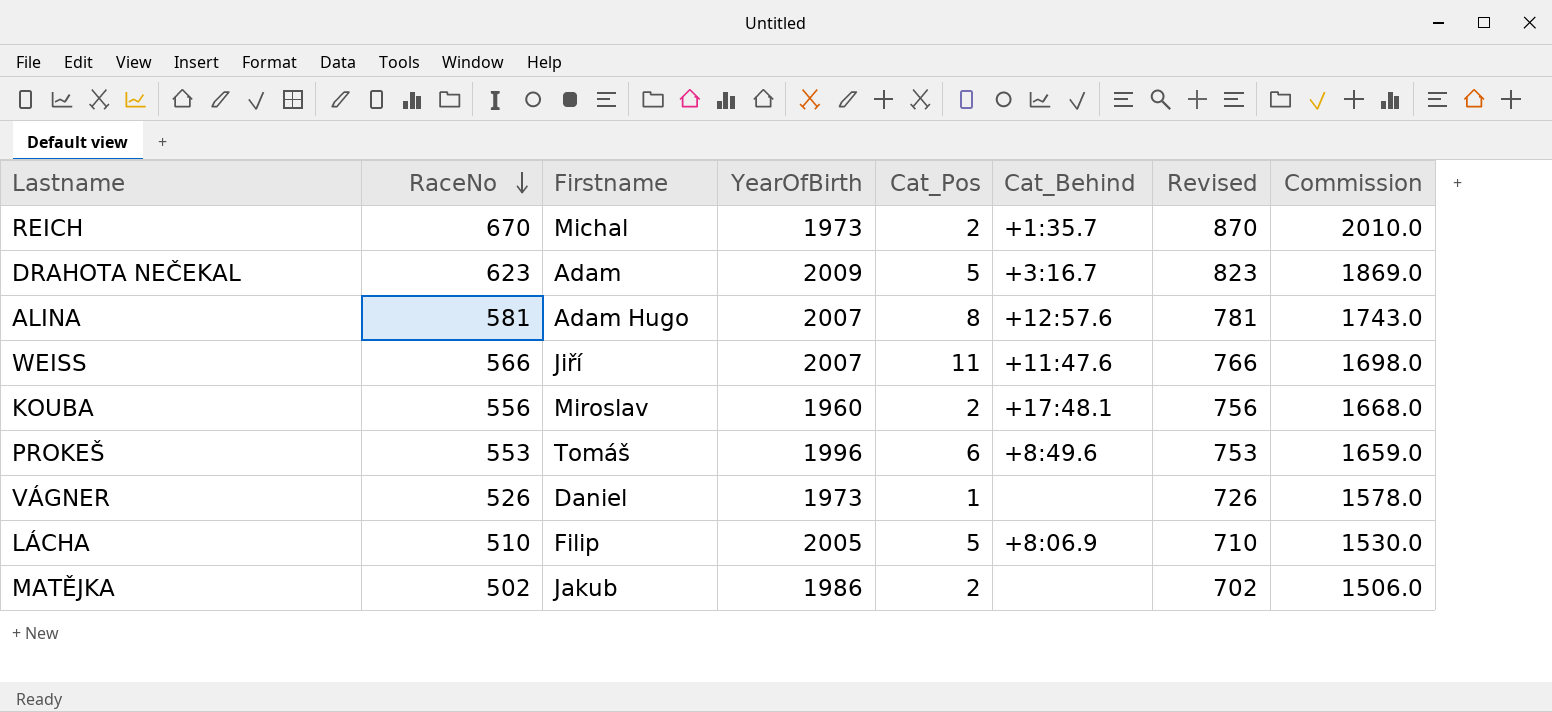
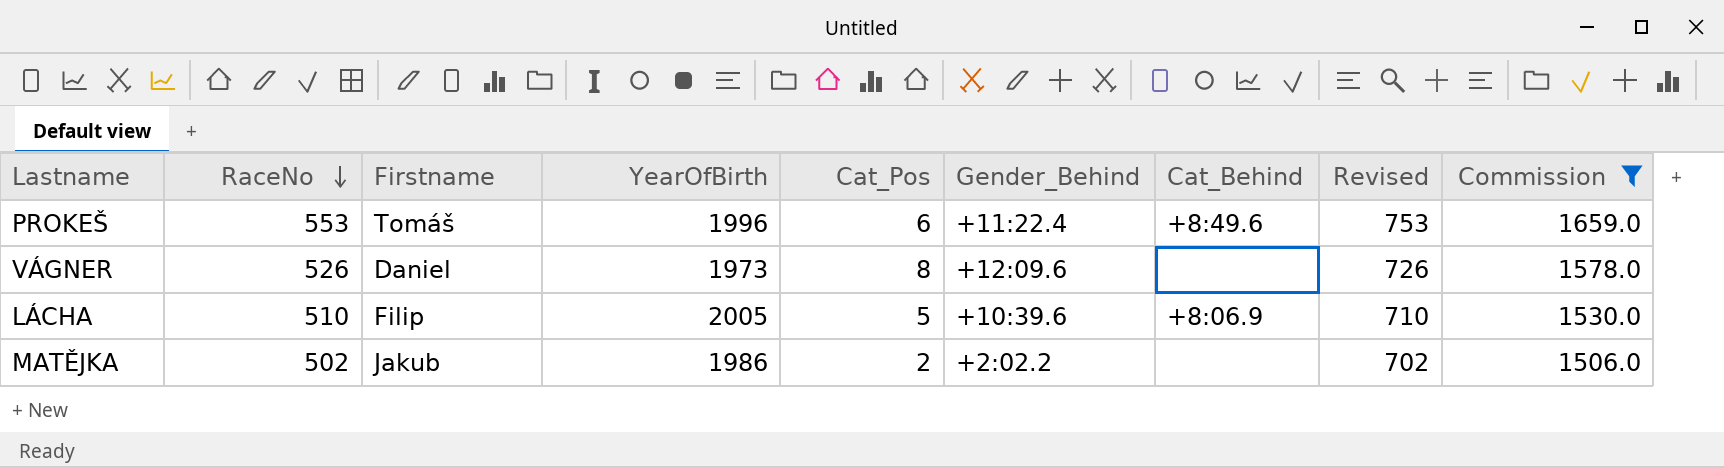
filter: none -> Commission <= 1659.0
column Gender_Behind | position: none -> 6
VÁGNER | Cat_Pos: 1 -> 8

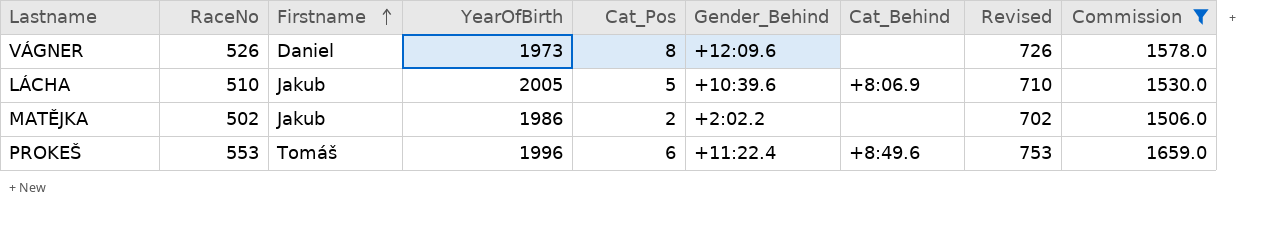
row order: RaceNo descending -> Firstname ascending
LÁCHA | Firstname: Filip -> Jakub

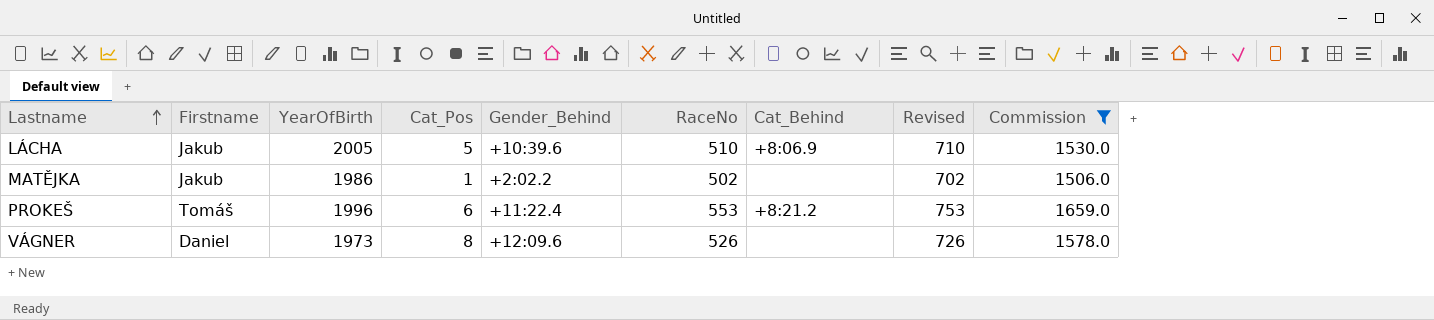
row order: Firstname ascending -> Lastname ascending
column RaceNo | position: 2 -> 6
MATĚJKA | Cat_Pos: 2 -> 1
PROKEŠ | Cat_Behind: +8:49.6 -> +8:21.2

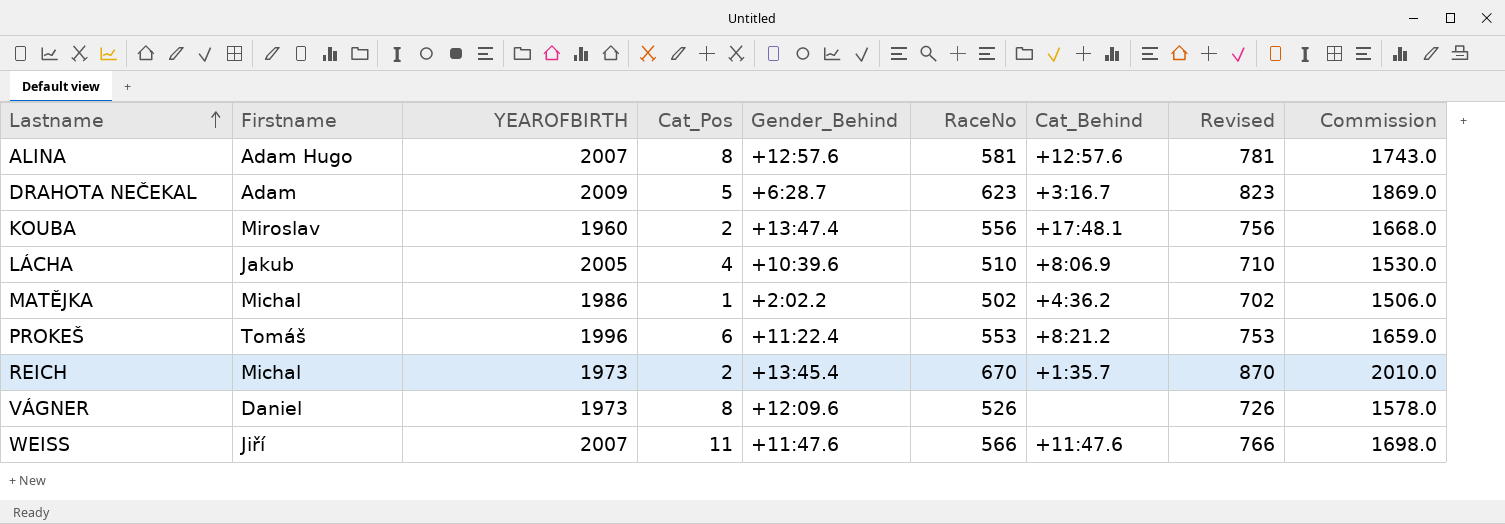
filter: Commission <= 1659.0 -> none
column name: YearOfBirth -> YEAROFBIRTH
LÁCHA | Cat_Pos: 5 -> 4
MATĚJKA | Firstname: Jakub -> Michal
MATĚJKA | Cat_Behind: none -> +4:36.2

